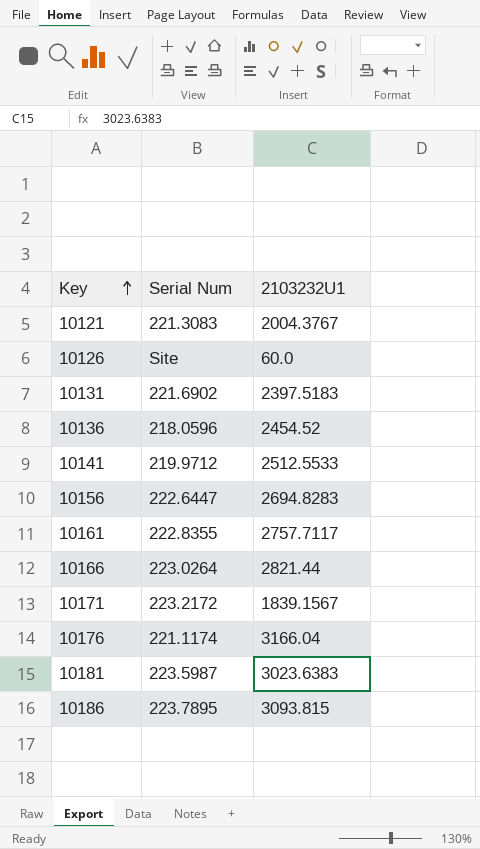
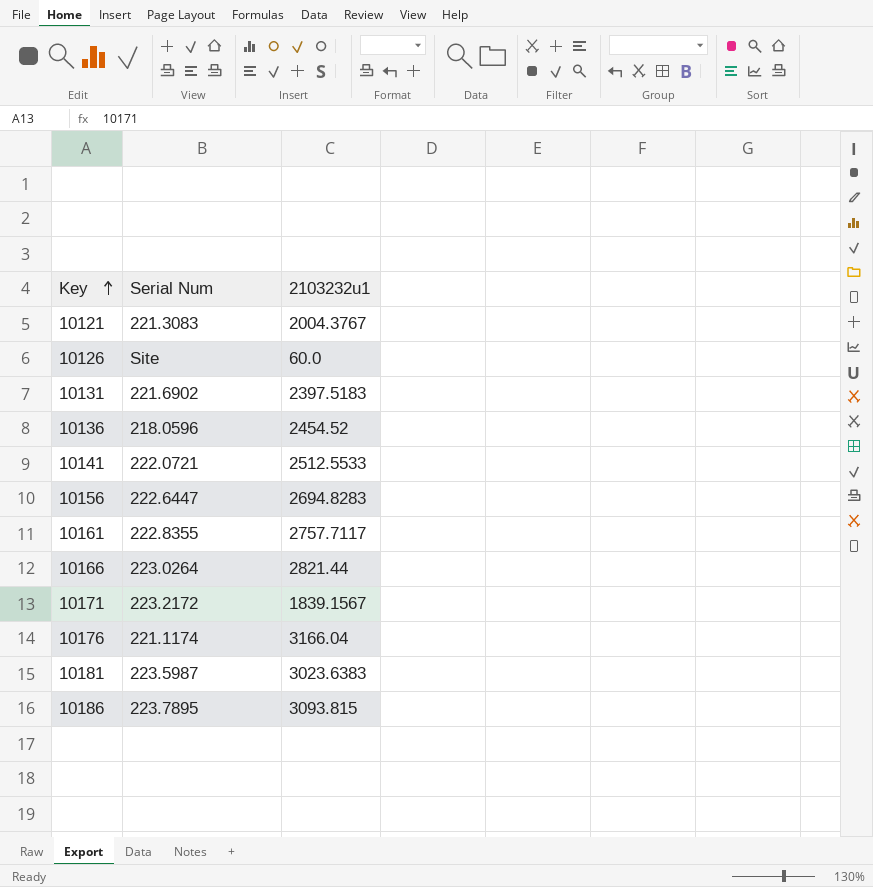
column name: 2103232U1 -> 2103232u1
10141 | Serial Num: 219.9712 -> 222.0721

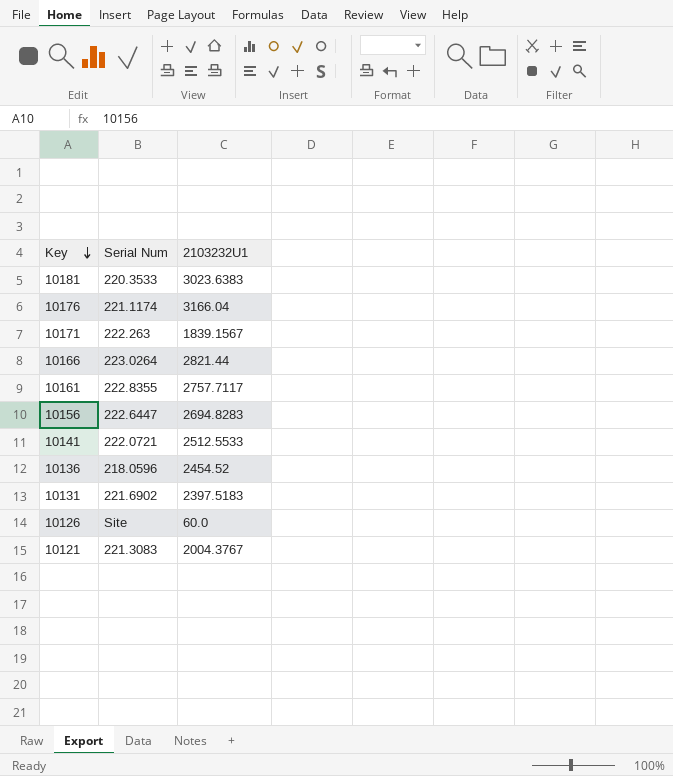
row order: Key ascending -> Key descending
column name: 2103232u1 -> 2103232U1
row 10186: 223.7895 | 3093.815 -> none
10181 | Serial Num: 223.5987 -> 220.3533
10171 | Serial Num: 223.2172 -> 222.263

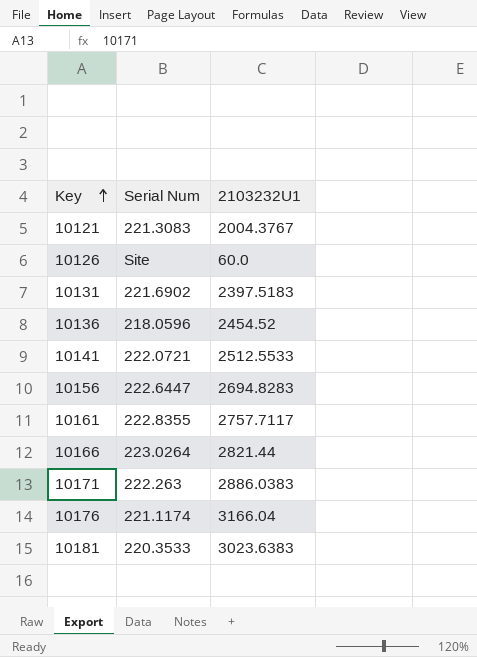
row order: Key descending -> Key ascending
10171 | 2103232U1: 1839.1567 -> 2886.0383

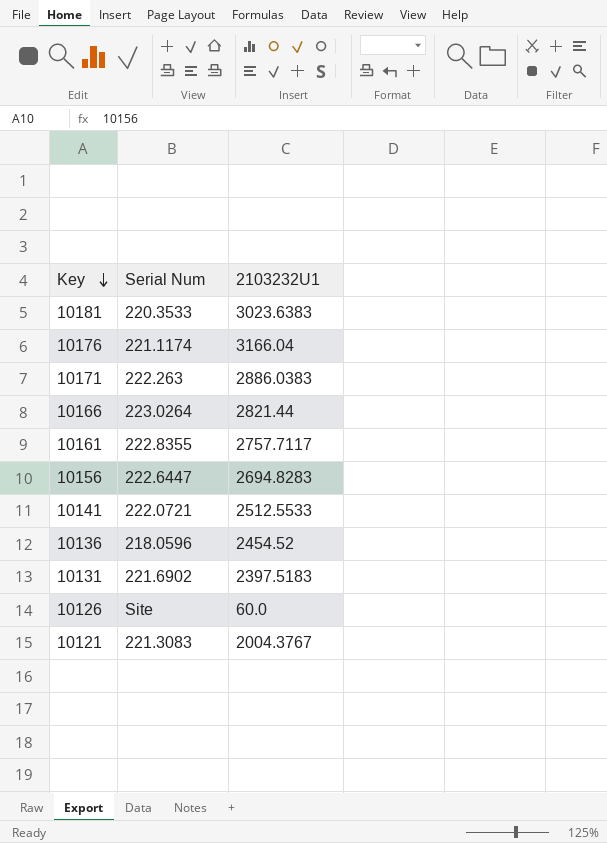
row order: Key ascending -> Key descending

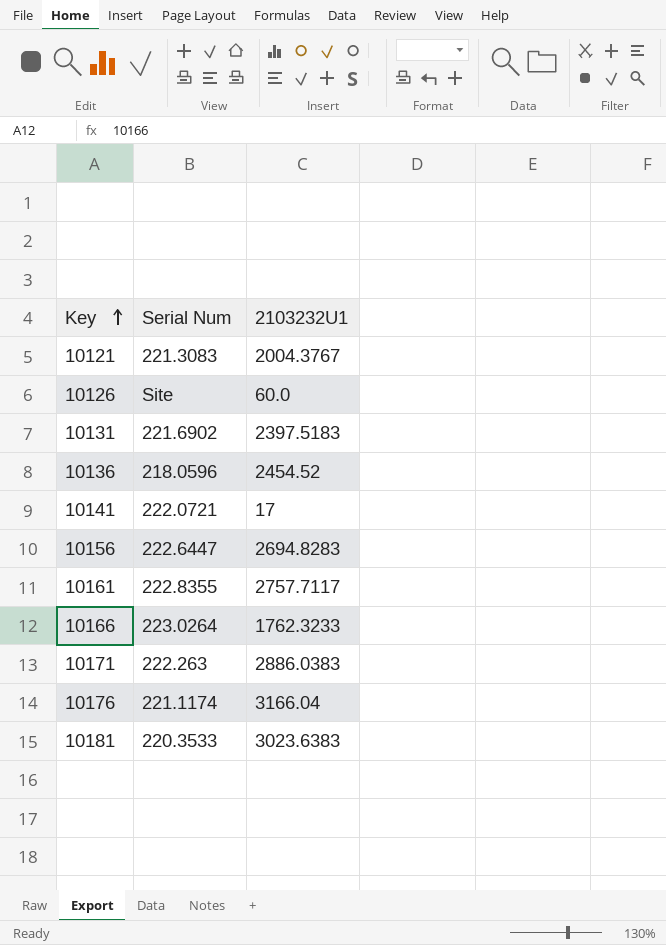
row order: Key descending -> Key ascending
10141 | 2103232U1: 2512.5533 -> 17
10166 | 2103232U1: 2821.44 -> 1762.3233

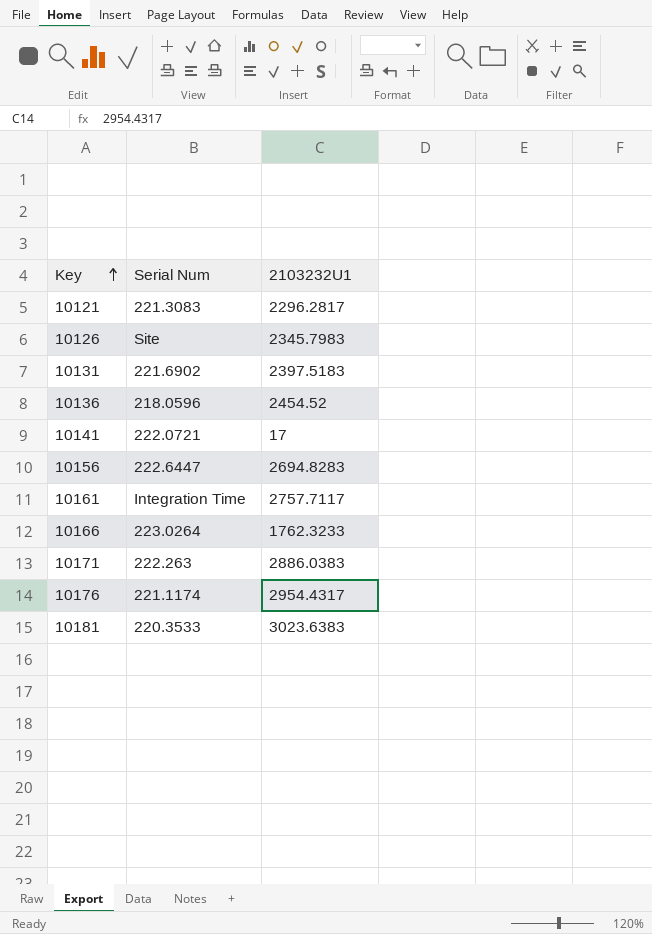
10121 | 2103232U1: 2004.3767 -> 2296.2817
10126 | 2103232U1: 60.0 -> 2345.7983
10161 | Serial Num: 222.8355 -> Integration Time
10176 | 2103232U1: 3166.04 -> 2954.4317

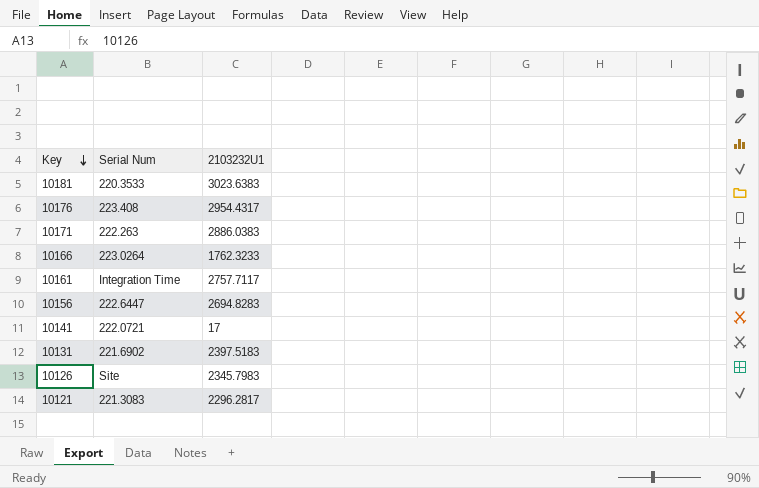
row order: Key ascending -> Key descending
row 10136: 218.0596 | 2454.52 -> none
10176 | Serial Num: 221.1174 -> 223.408

